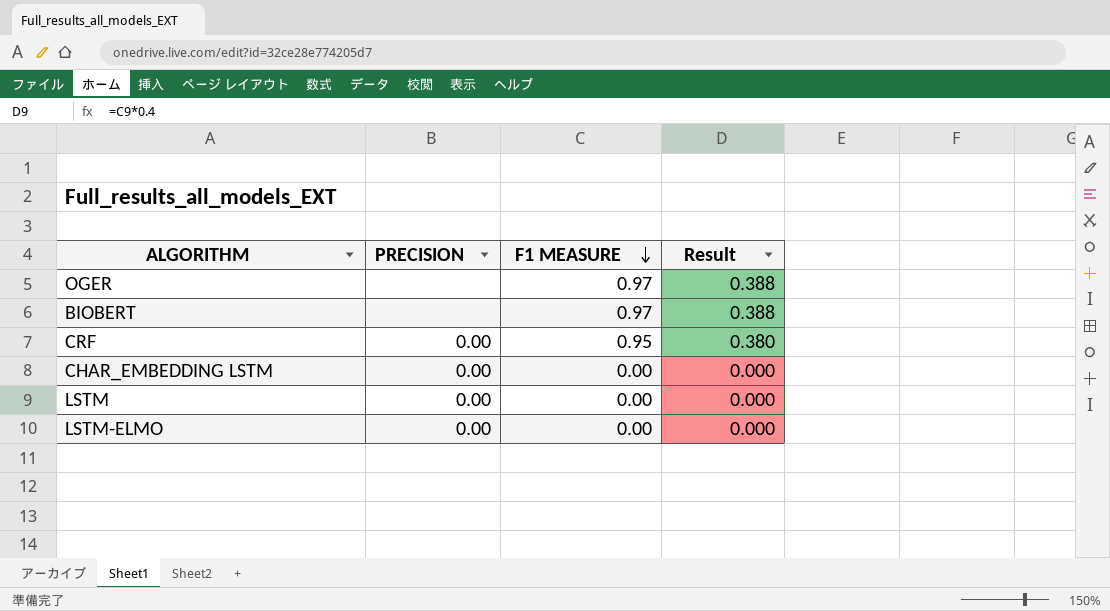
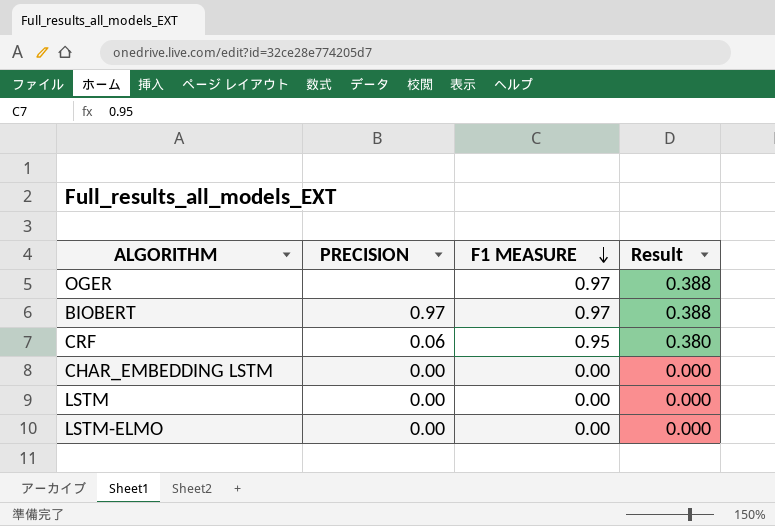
BIOBERT | PRECISION: none -> 0.97
CRF | PRECISION: 0.00 -> 0.06

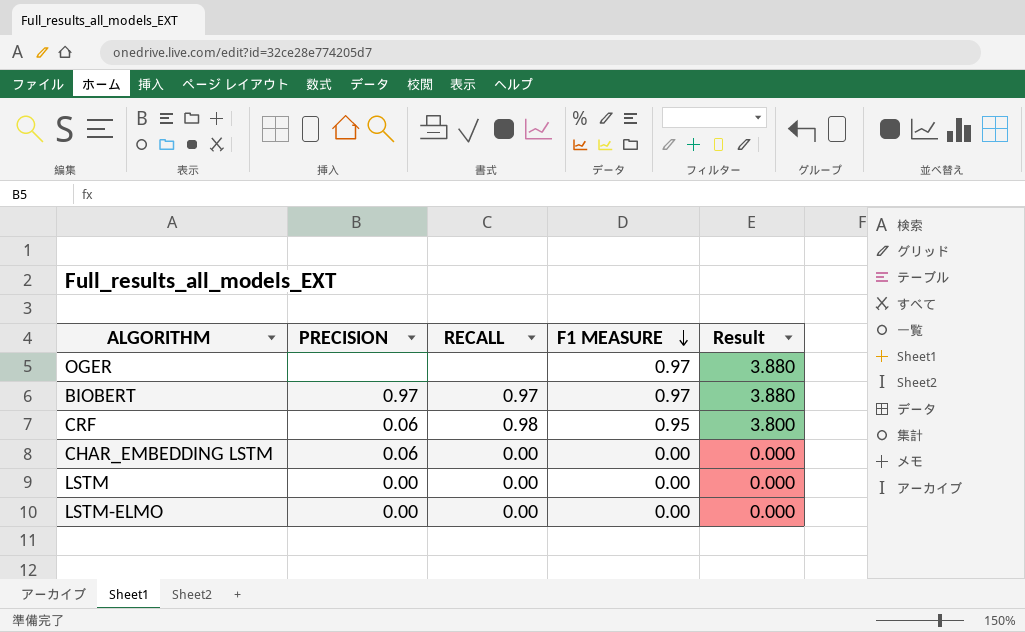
column RECALL | position: none -> 3
column Result | formula: [F1 MEASURE] * 0.4 -> [F1 MEASURE] * 4
CHAR_EMBEDDING LSTM | PRECISION: 0.00 -> 0.06

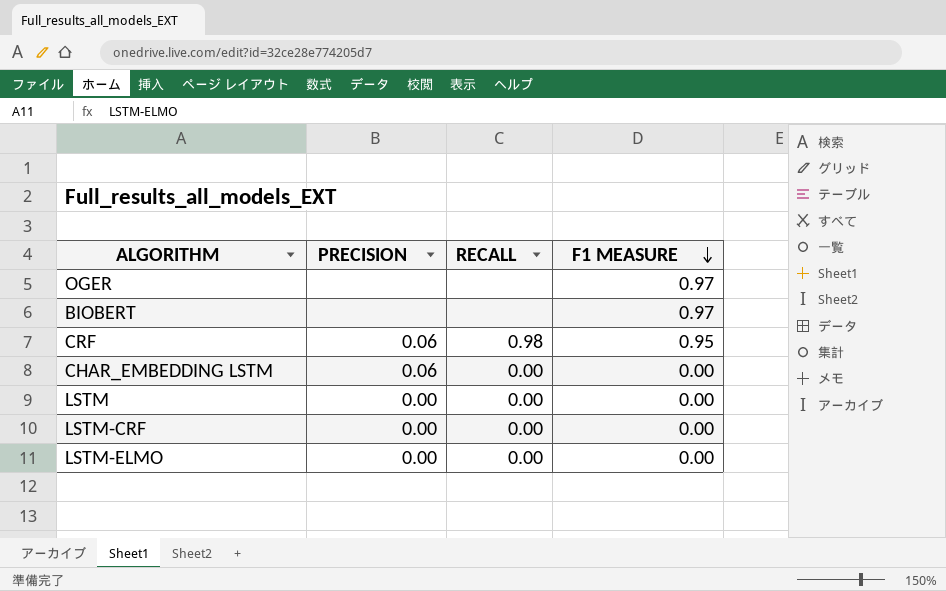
column Result | formula: [F1 MEASURE] * 4 -> none
BIOBERT | PRECISION: 0.97 -> none
BIOBERT | RECALL: 0.97 -> none
row LSTM-CRF: none -> 0.00 | 0.00 | 0.00

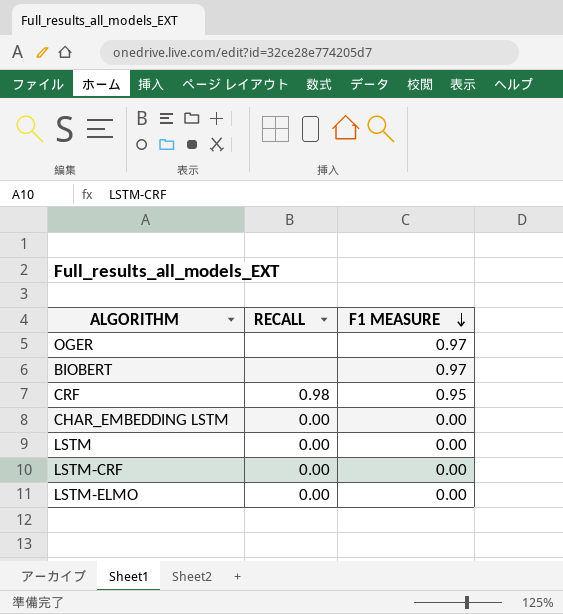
column PRECISION | position: 2 -> none

